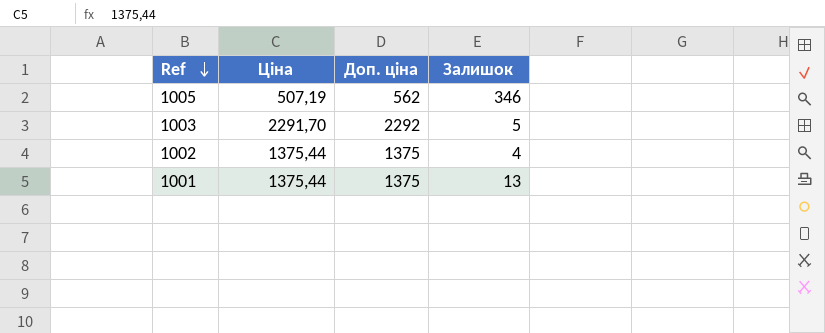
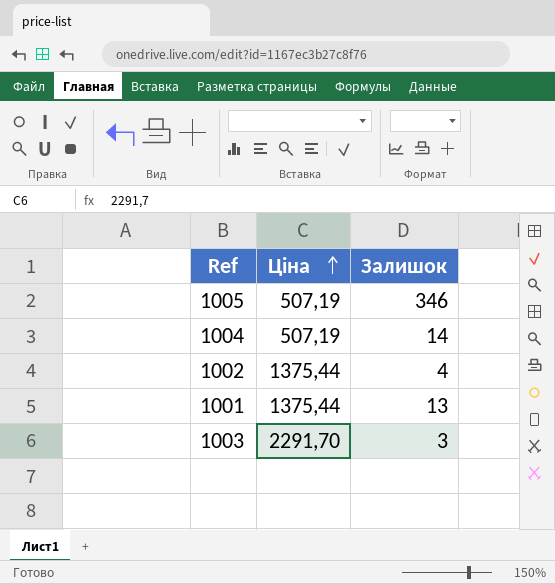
row order: Ref descending -> Ціна ascending
column Доп. ціна | position: 3 -> none
row 1004: none -> 507,19 | 14
1003 | Залишок: 5 -> 3

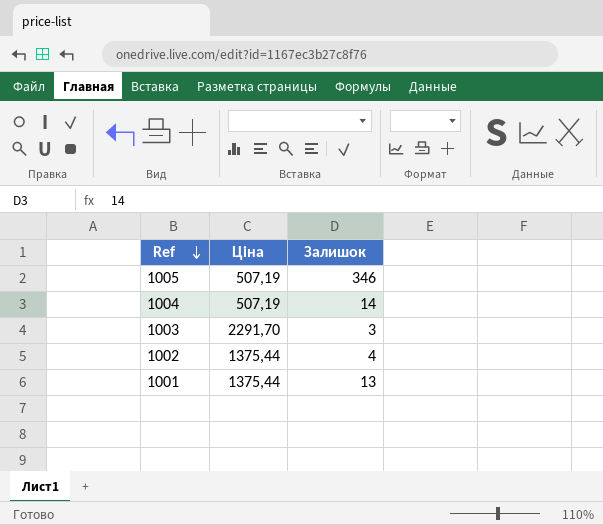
row order: Ціна ascending -> Ref descending

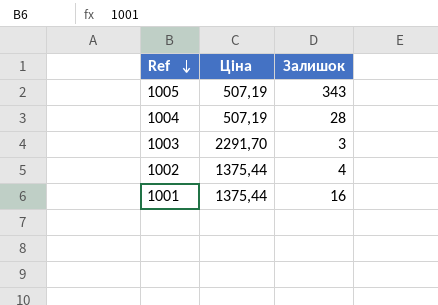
1005 | Залишок: 346 -> 343
1004 | Залишок: 14 -> 28
1001 | Залишок: 13 -> 16

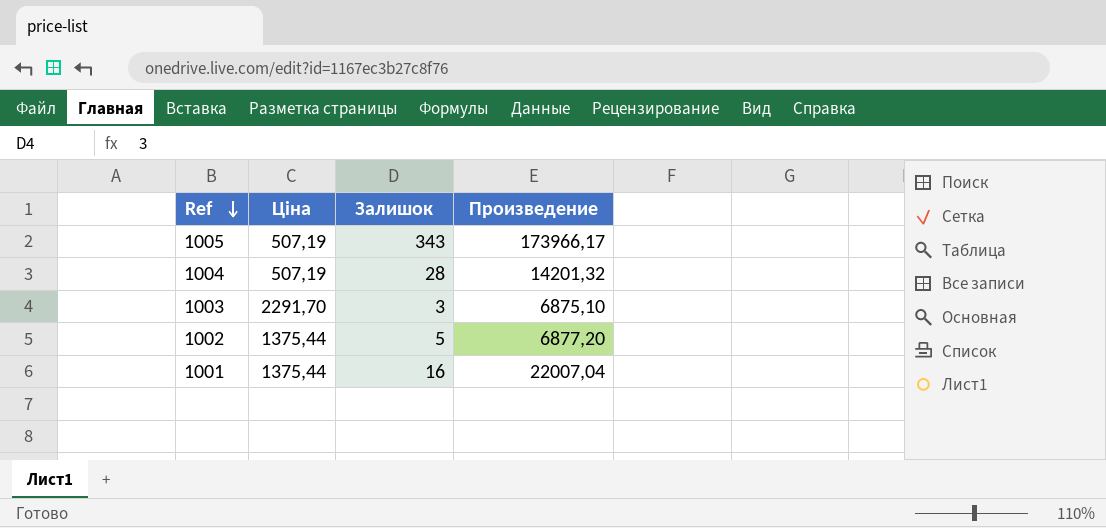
column Произведение | formula: none -> [Ціна] * [Залишок]
1002 | Залишок: 4 -> 5

